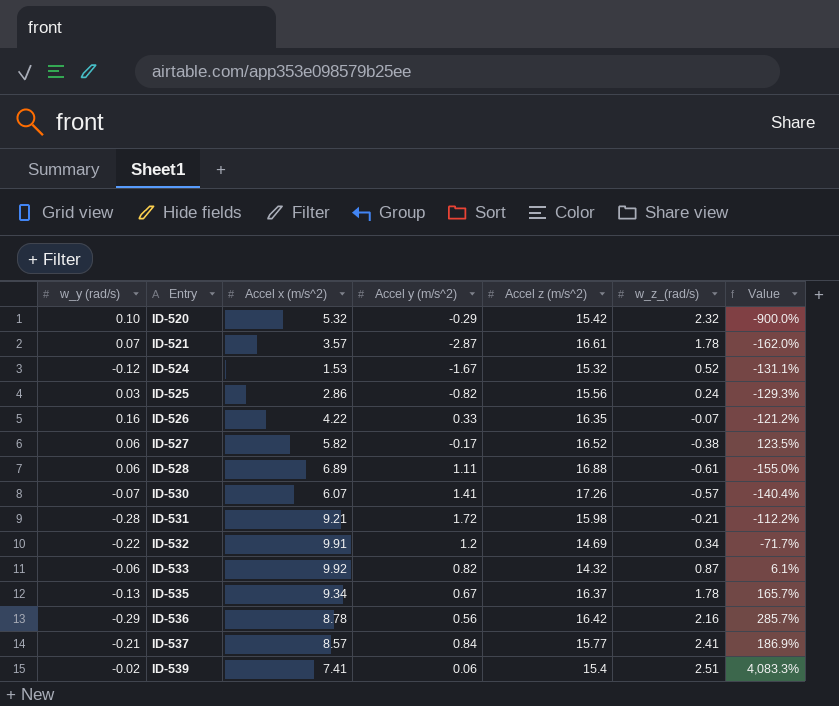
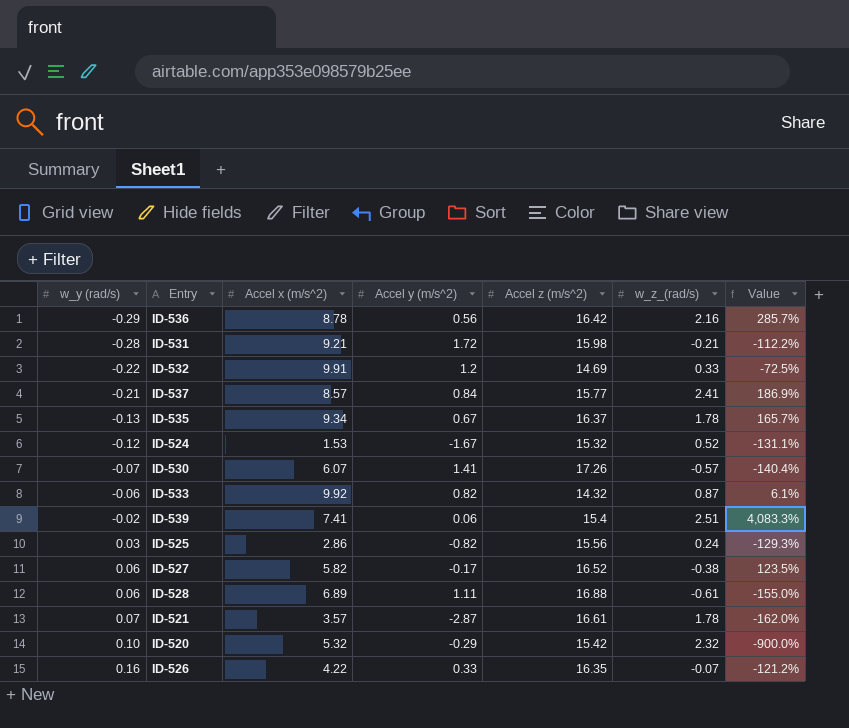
row order: Entry ascending -> w_y (rad/s) ascending
ID-532 | w_z_(rad/s): 0.34 -> 0.33
ID-532 | Value: -71.7% -> -72.5%

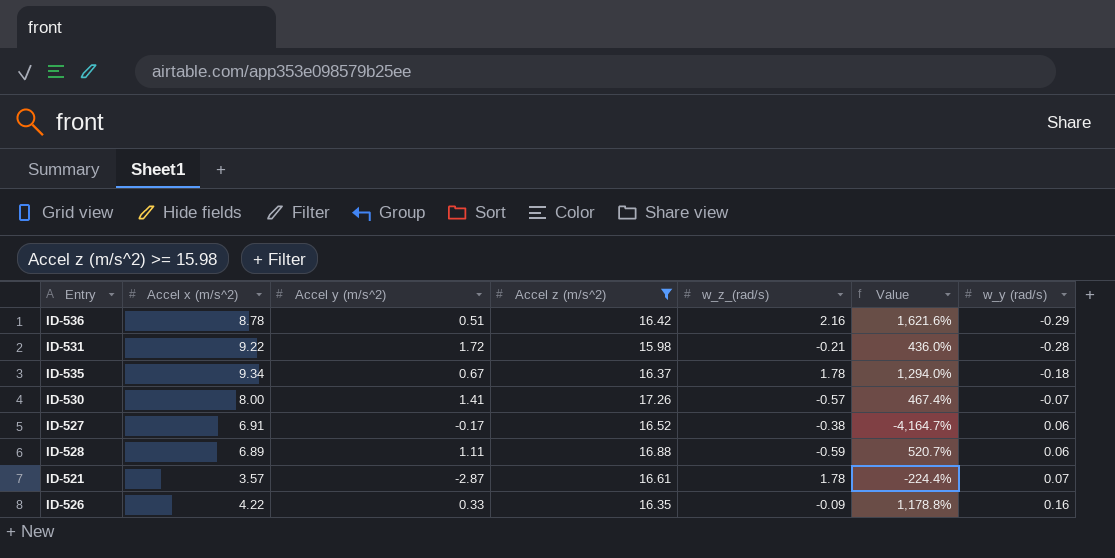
filter: none -> Accel z (m/s^2) >= 15.98
column Value | formula: ([w_z_(rad/s)] - [Accel y (m/s^2)]) / [Accel y (m/s^2)] -> ([Accel x (m/s^2)] - [Accel y (m/s^2)]) / [Accel y (m/s^2)]
column w_y (rad/s) | position: 1 -> 7
ID-536 | Accel y (m/s^2): 0.56 -> 0.51
ID-531 | Accel x (m/s^2): 9.21 -> 9.22
ID-535 | w_y (rad/s): -0.13 -> -0.18
ID-530 | Accel x (m/s^2): 6.07 -> 8.00
ID-527 | Accel x (m/s^2): 5.82 -> 6.91
ID-528 | w_z_(rad/s): -0.61 -> -0.59
ID-526 | w_z_(rad/s): -0.07 -> -0.09

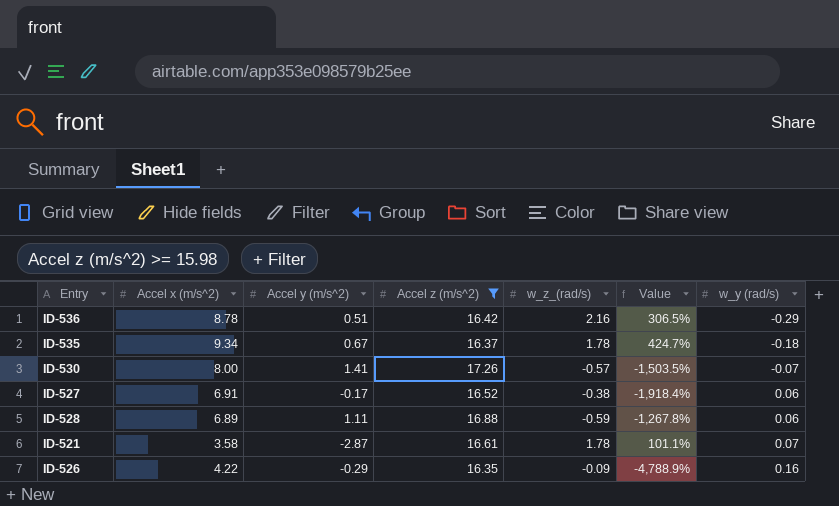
column Value | formula: ([Accel x (m/s^2)] - [Accel y (m/s^2)]) / [Accel y (m/s^2)] -> ([Accel x (m/s^2)] - [w_z_(rad/s)]) / [w_z_(rad/s)]
row ID-531: 9.22 | 1.72 | 15.98 | -0.21 | 436.0% | -0.28 -> none
ID-521 | Accel x (m/s^2): 3.57 -> 3.58
ID-526 | Accel y (m/s^2): 0.33 -> -0.29

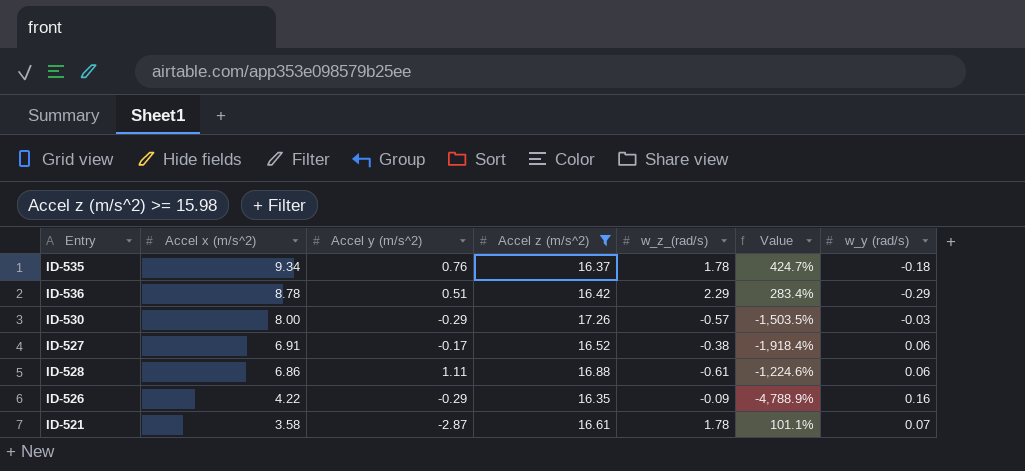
row order: w_y (rad/s) ascending -> Accel x (m/s^2) descending
ID-535 | Accel y (m/s^2): 0.67 -> 0.76
ID-536 | w_z_(rad/s): 2.16 -> 2.29
ID-536 | Value: 306.5% -> 283.4%
ID-530 | Accel y (m/s^2): 1.41 -> -0.29
ID-530 | w_y (rad/s): -0.07 -> -0.03
ID-528 | Accel x (m/s^2): 6.89 -> 6.86
ID-528 | w_z_(rad/s): -0.59 -> -0.61
ID-528 | Value: -1,267.8% -> -1,224.6%

